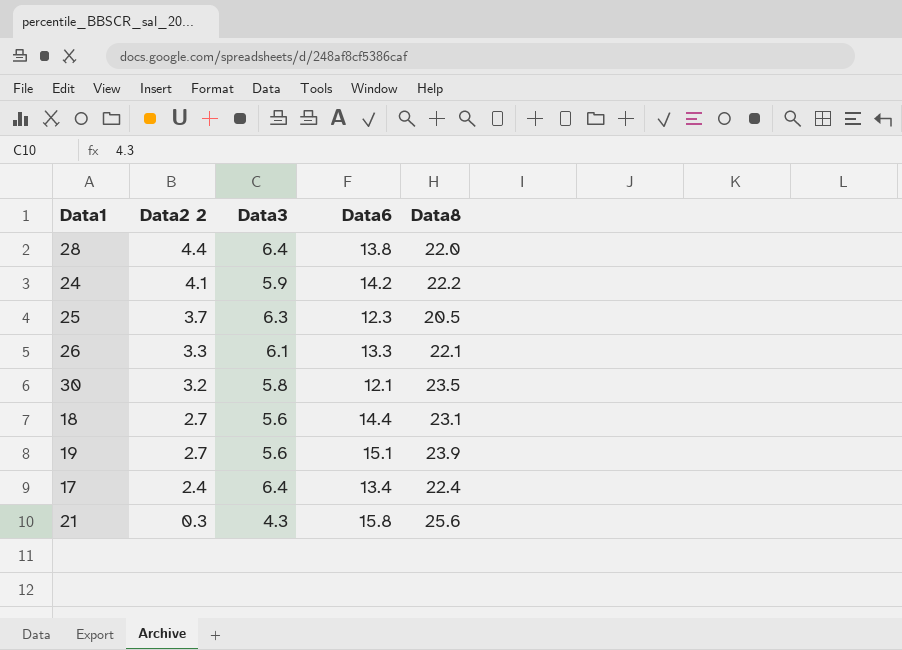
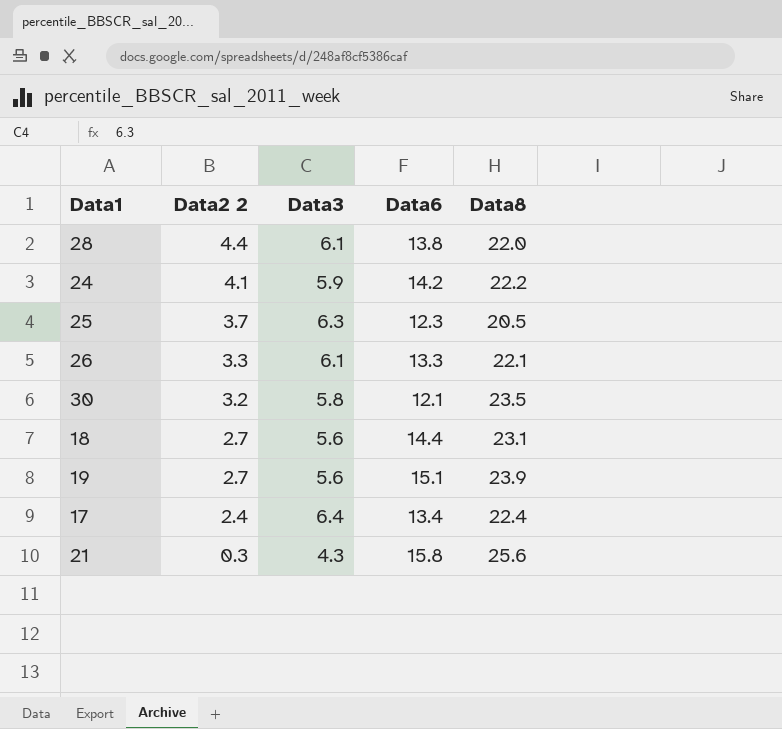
28 | Data3: 6.4 -> 6.1

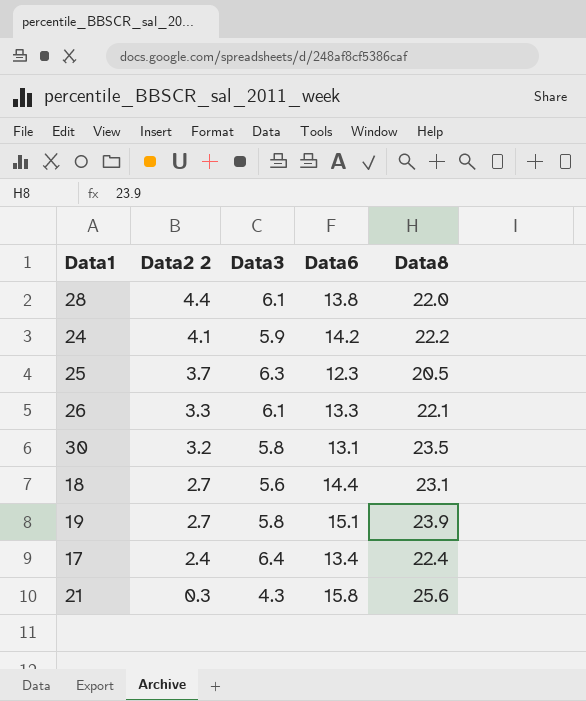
30 | Data6: 12.1 -> 13.1
19 | Data3: 5.6 -> 5.8

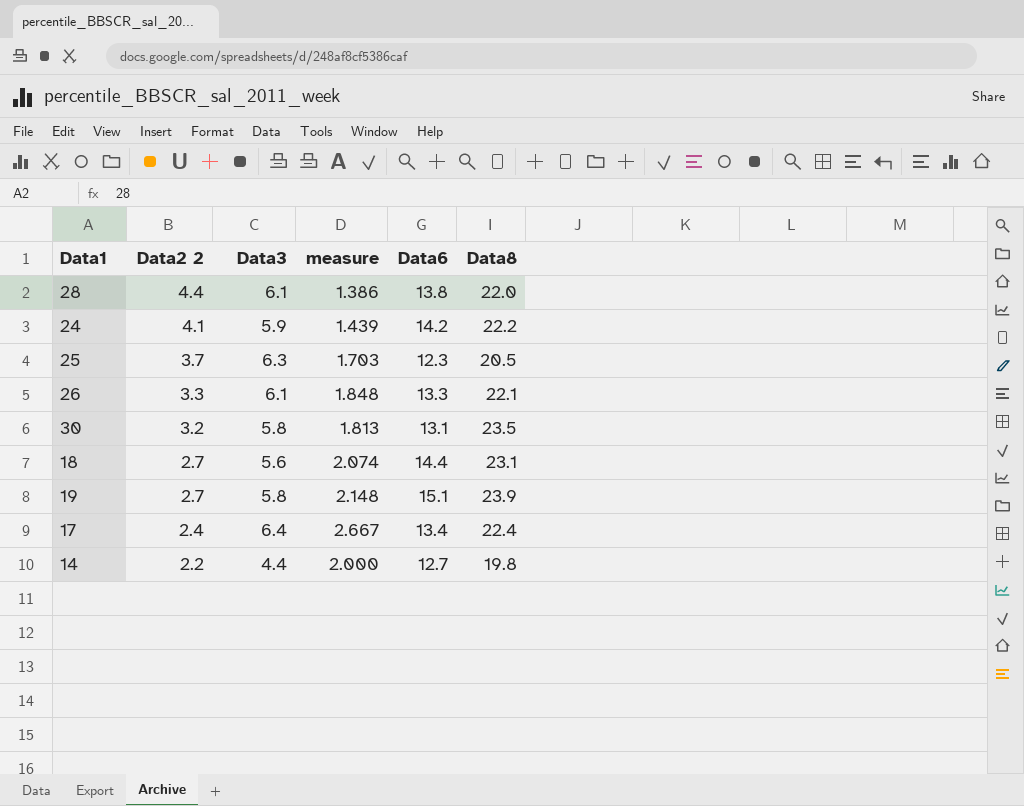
column measure | formula: none -> [Data3] / [Data2 2]
row 21: 0.3 | 4.3 | 15.8 | 25.6 -> none
row 14: none -> 2.2 | 4.4 | 2.000 | 12.7 | 19.8

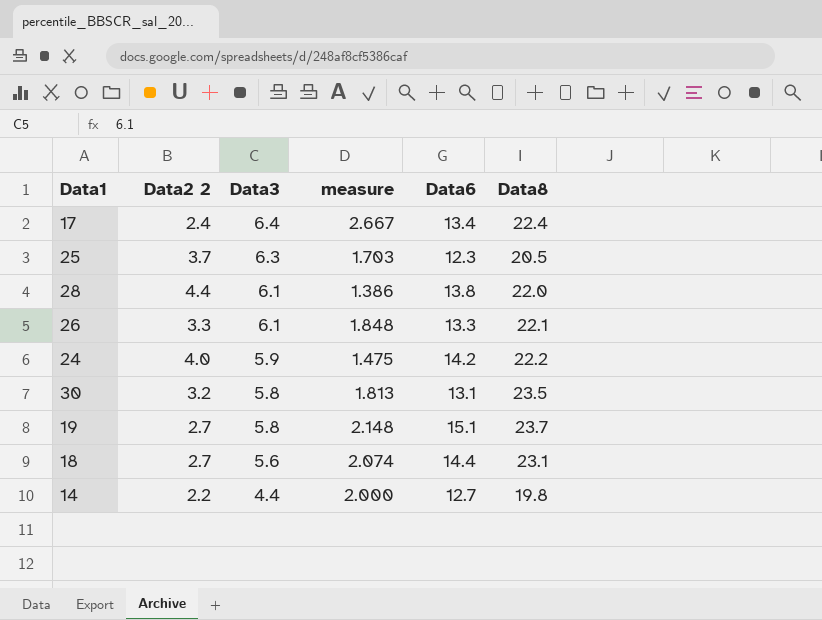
row order: Data2 2 descending -> Data3 descending
24 | Data2 2: 4.1 -> 4.0
24 | measure: 1.439 -> 1.475
19 | Data8: 23.9 -> 23.7

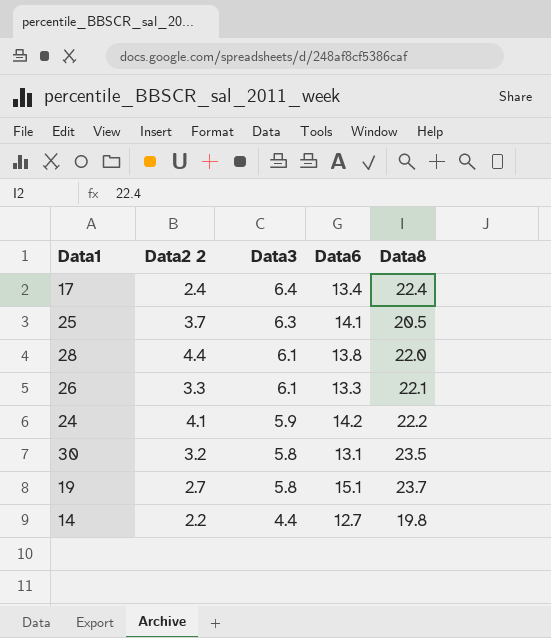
column measure | formula: [Data3] / [Data2 2] -> none
row 18: 2.7 | 5.6 | 2.074 | 14.4 | 23.1 -> none
25 | Data6: 12.3 -> 14.1
24 | Data2 2: 4.0 -> 4.1

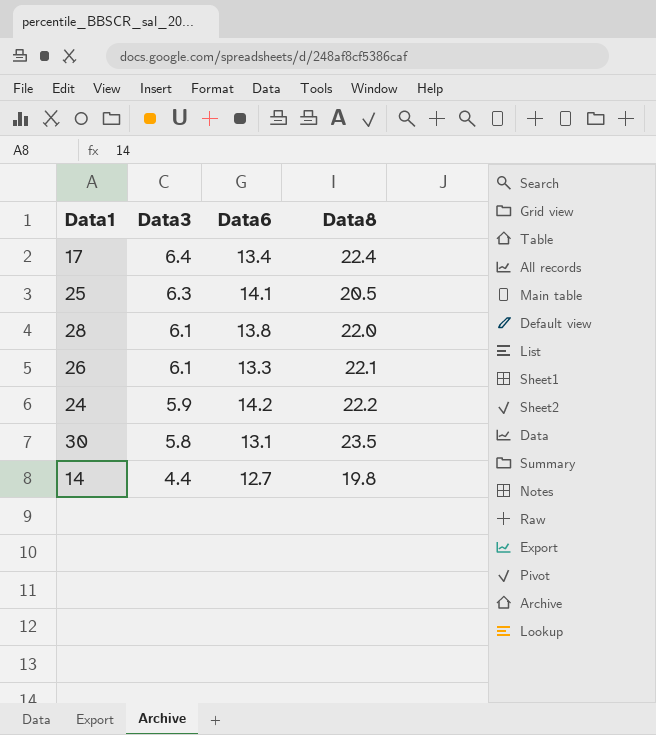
column Data2 2 | position: 2 -> none
row 19: 2.7 | 5.8 | 15.1 | 23.7 -> none

